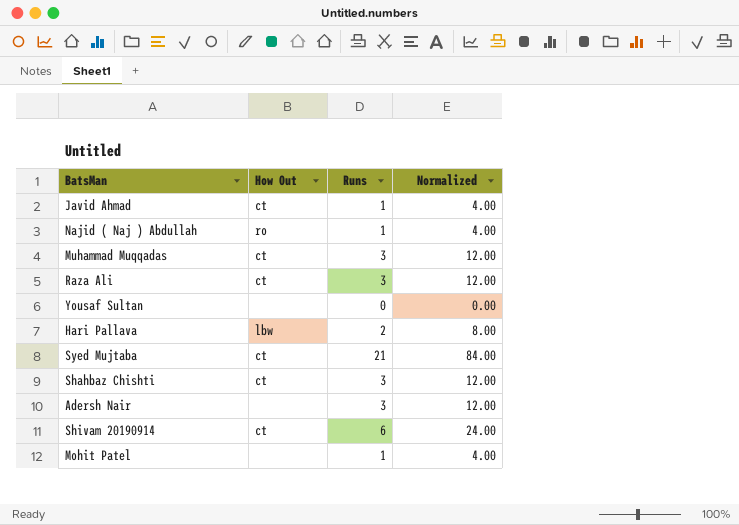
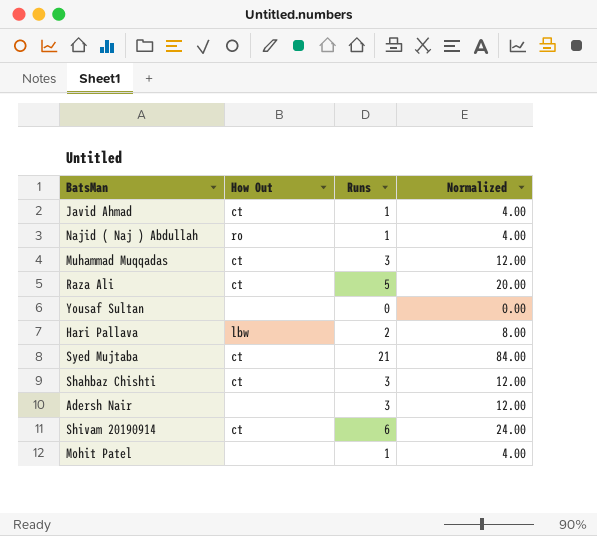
Raza Ali | Runs: 3 -> 5
Raza Ali | Normalized: 12.00 -> 20.00

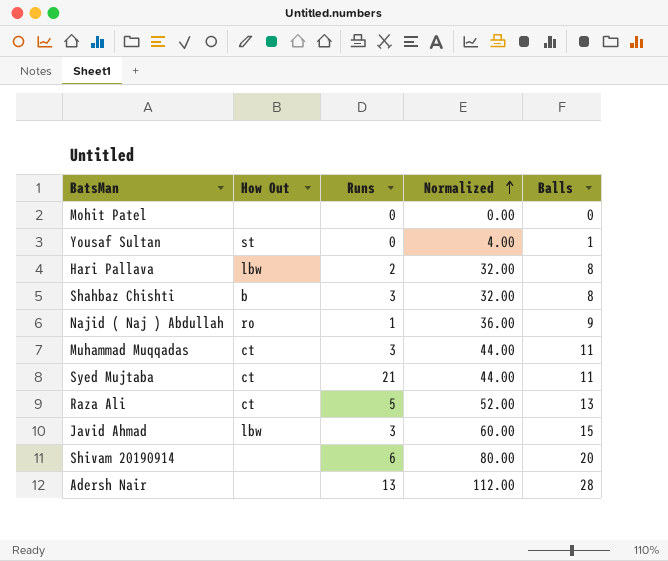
row order: none -> Normalized ascending
column Normalized | formula: [Runs] * 4 -> [Balls] * 4
column Balls | position: none -> 5
Mohit Patel | Runs: 1 -> 0
Yousaf Sultan | How Out: none -> st
Shahbaz Chishti | How Out: ct -> b
Javid Ahmad | How Out: ct -> lbw
Javid Ahmad | Runs: 1 -> 3
Shivam 20190914 | How Out: ct -> none
Adersh Nair | Runs: 3 -> 13

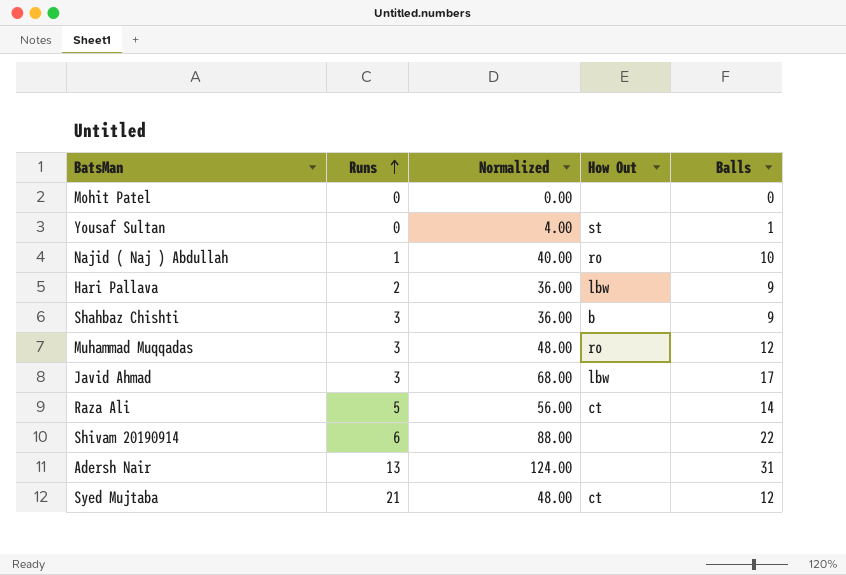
row order: Normalized ascending -> Runs ascending
column How Out | position: 2 -> 4
Najid ( Naj ) Abdullah | Normalized: 36.00 -> 40.00
Najid ( Naj ) Abdullah | Balls: 9 -> 10
Hari Pallava | Normalized: 32.00 -> 36.00
Hari Pallava | Balls: 8 -> 9
Shahbaz Chishti | Normalized: 32.00 -> 36.00
Shahbaz Chishti | Balls: 8 -> 9
Muhammad Muqqadas | Normalized: 44.00 -> 48.00
Muhammad Muqqadas | How Out: ct -> ro
Muhammad Muqqadas | Balls: 11 -> 12
Javid Ahmad | Normalized: 60.00 -> 68.00
Javid Ahmad | Balls: 15 -> 17
Raza Ali | Normalized: 52.00 -> 56.00
Raza Ali | Balls: 13 -> 14
Shivam 20190914 | Normalized: 80.00 -> 88.00
Shivam 20190914 | Balls: 20 -> 22
Adersh Nair | Normalized: 112.00 -> 124.00
Adersh Nair | Balls: 28 -> 31
Syed Mujtaba | Normalized: 44.00 -> 48.00
Syed Mujtaba | Balls: 11 -> 12

